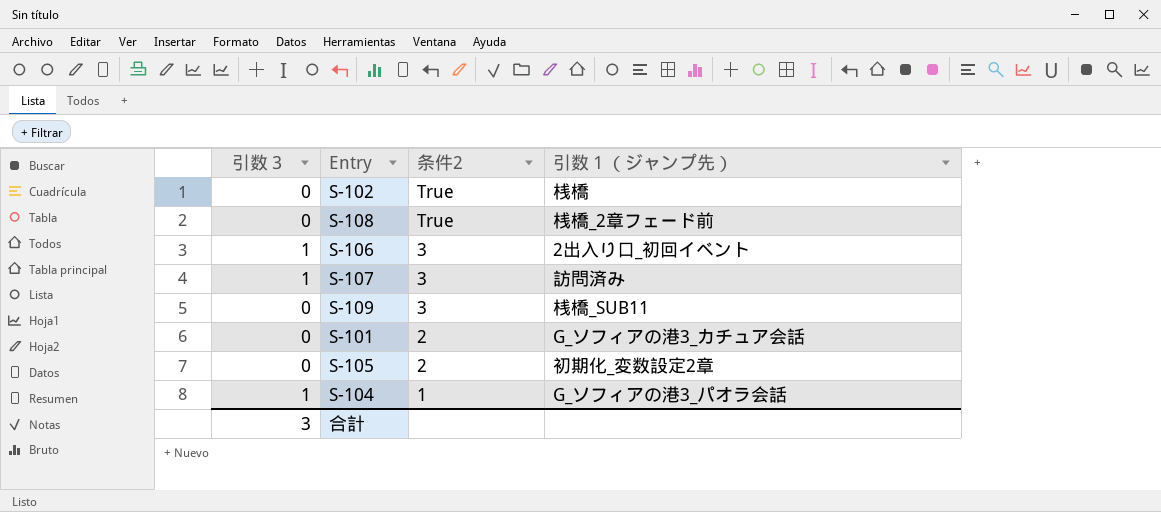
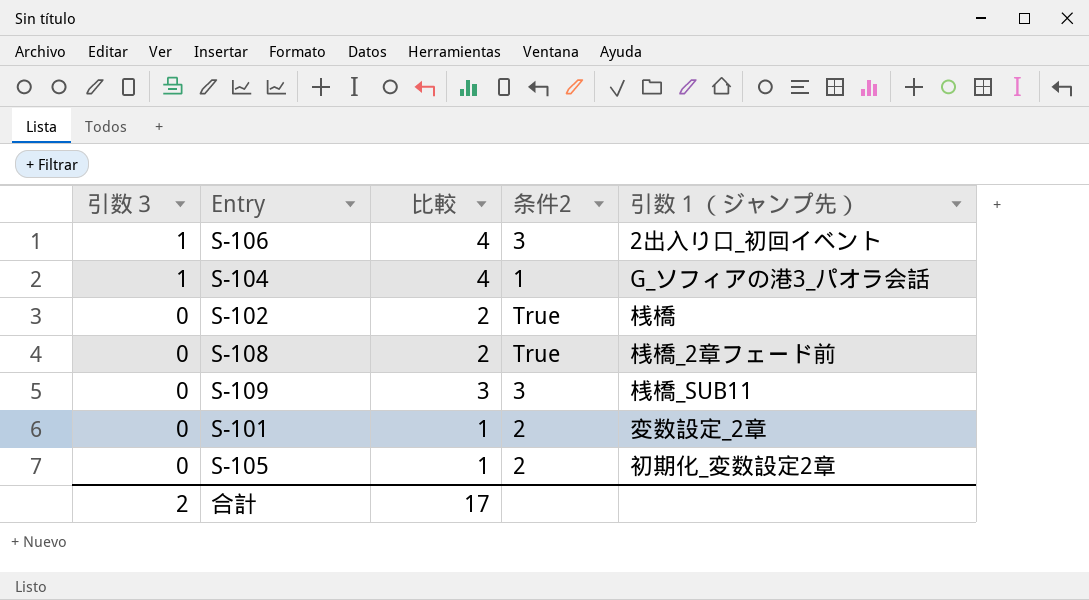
row order: 条件2 descending -> 引数３ descending
column 比較 | position: none -> 3
row S-107: 1 | 3 | 訪問済み -> none
S-101 | 引数１（ジャンプ先）: G_ソフィアの港3_カチュア会話 -> 変数設定_2章
合計 | 引数３: 3 -> 2

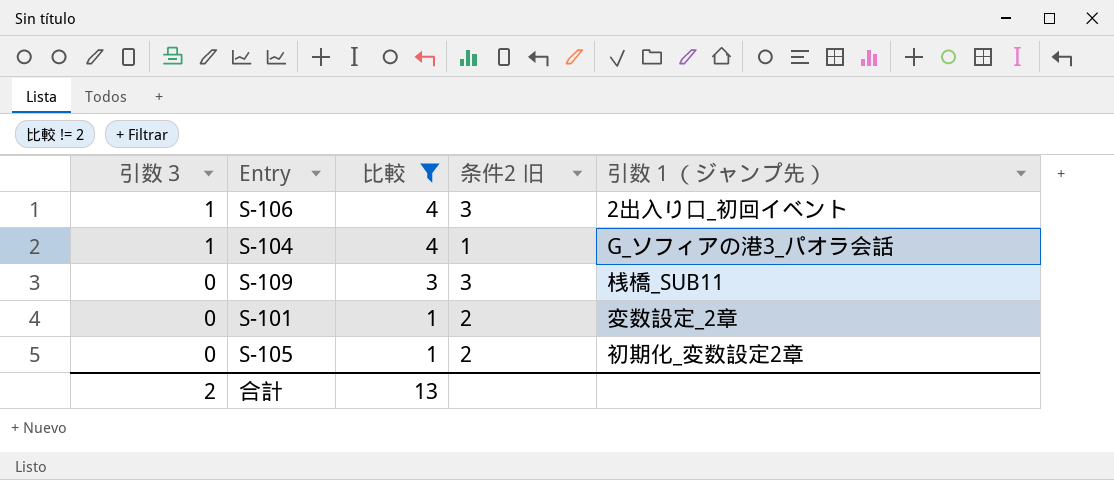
filter: none -> 比較 != 2
column name: 条件2 -> 条件2 旧
合計 | 比較: 17 -> 13

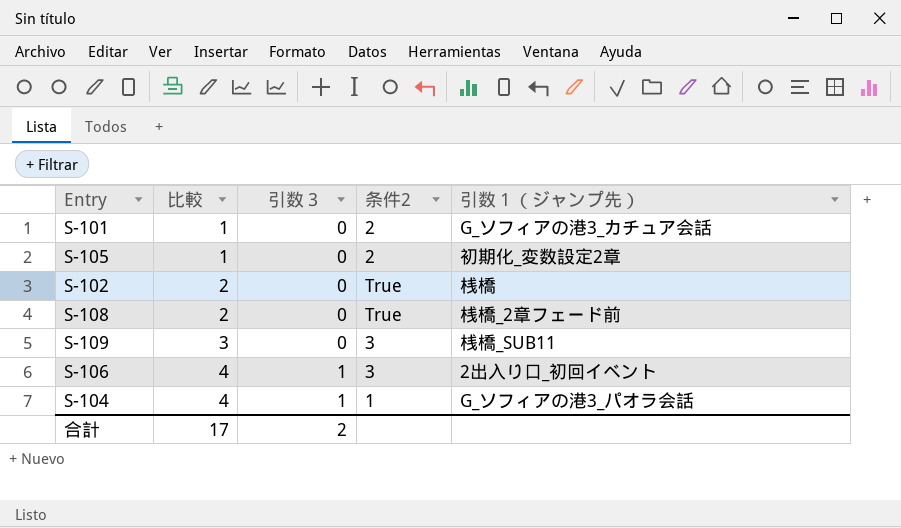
filter: 比較 != 2 -> none
row order: 引数３ descending -> 比較 ascending
column 引数３ | position: 1 -> 3
column name: 条件2 旧 -> 条件2
S-101 | 引数１（ジャンプ先）: 変数設定_2章 -> G_ソフィアの港3_カチュア会話
合計 | 比較: 13 -> 17

